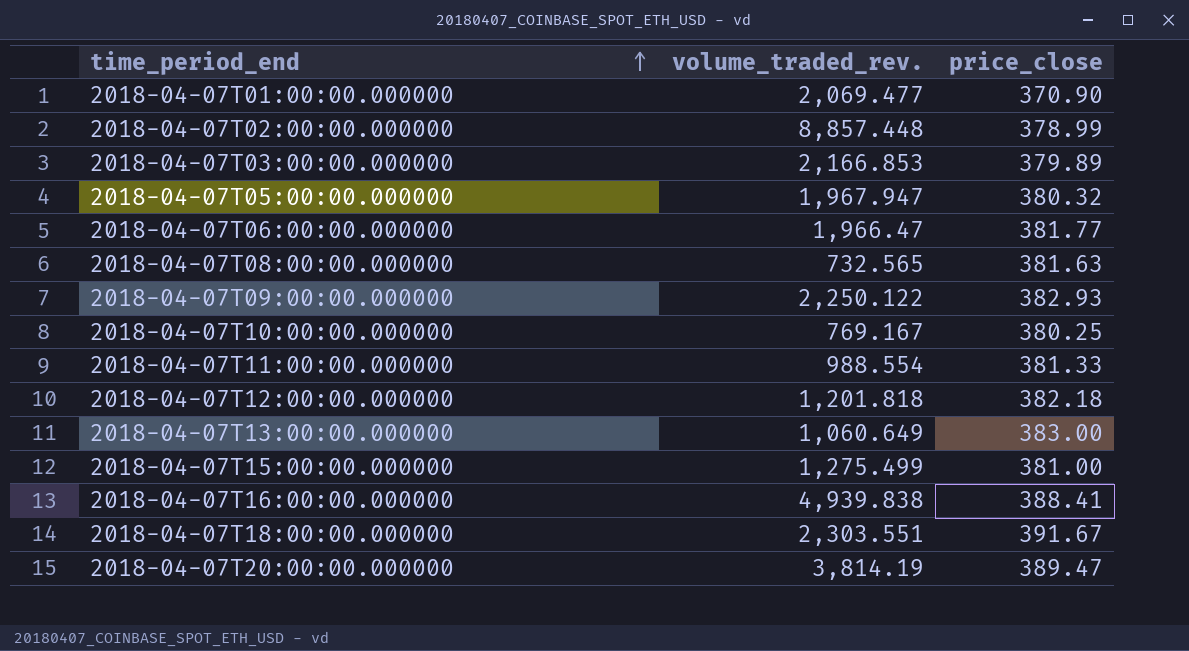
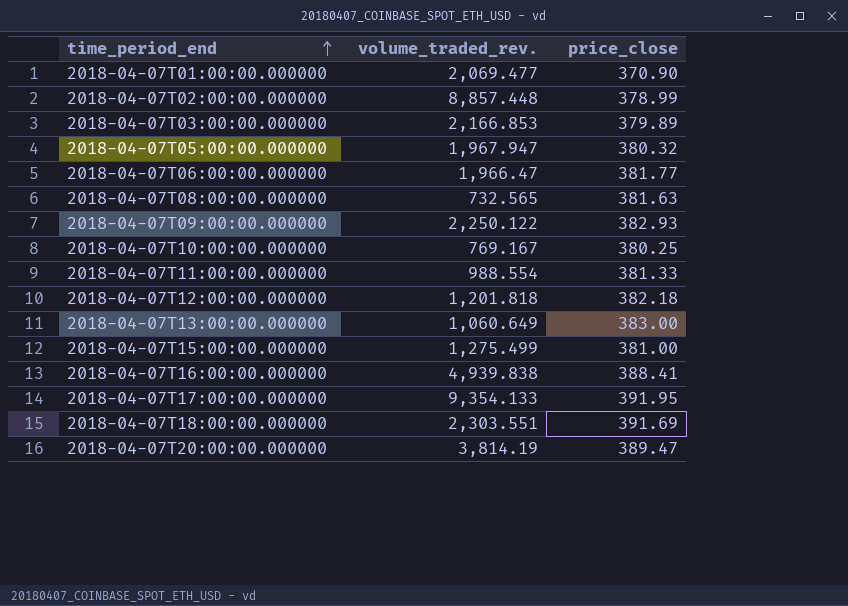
row 2018-04-07T17:00:00.000000: none -> 9,354.133 | 391.95
2018-04-07T18:00:00.000000 | price_close: 391.67 -> 391.69

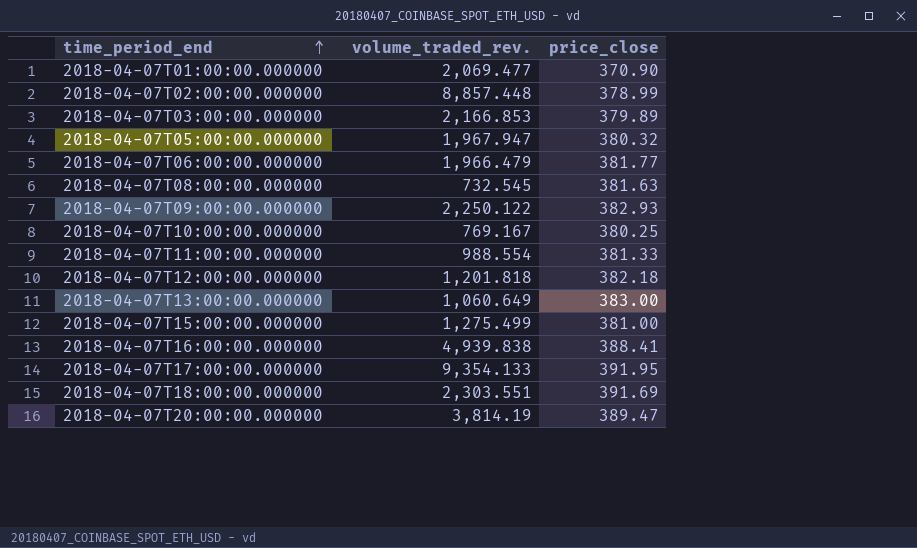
2018-04-07T06:00:00.000000 | volume_traded_rev.: 1,966.47 -> 1,966.479
2018-04-07T08:00:00.000000 | volume_traded_rev.: 732.565 -> 732.545

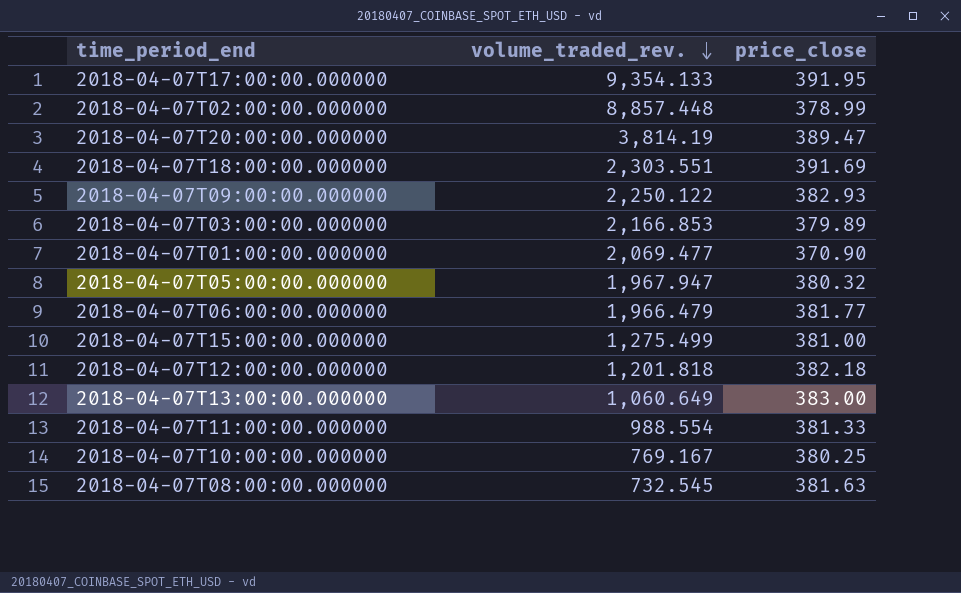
row order: time_period_end ascending -> volume_traded_rev. descending
row 2018-04-07T16:00:00.000000: 4,939.838 | 388.41 -> none

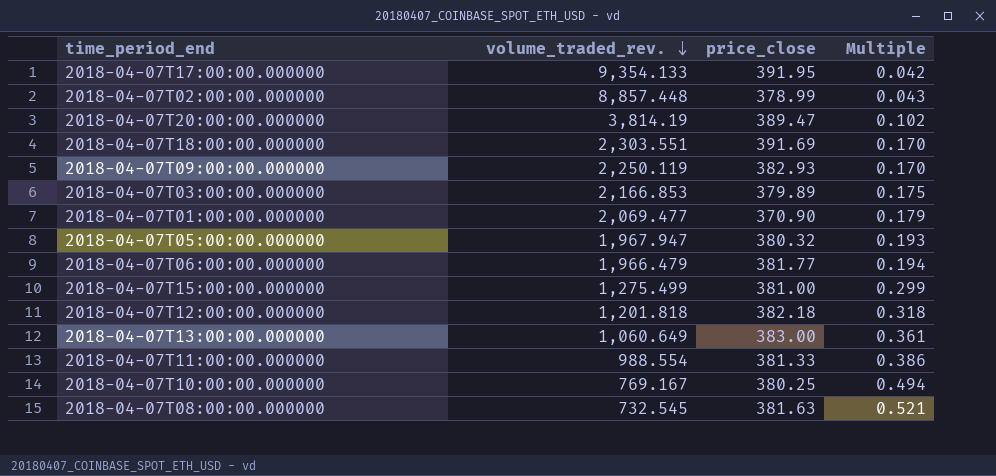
column Multiple | formula: none -> [price_close] / [volume_traded_rev.]
2018-04-07T09:00:00.000000 | volume_traded_rev.: 2,250.122 -> 2,250.119

